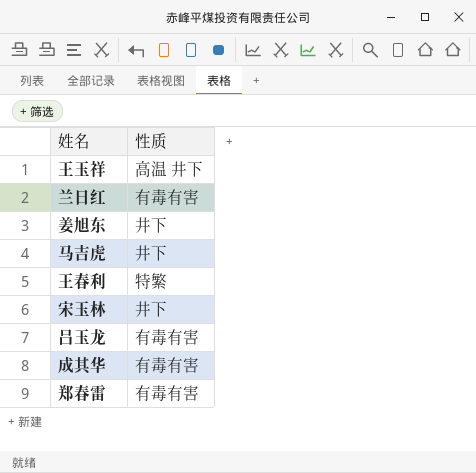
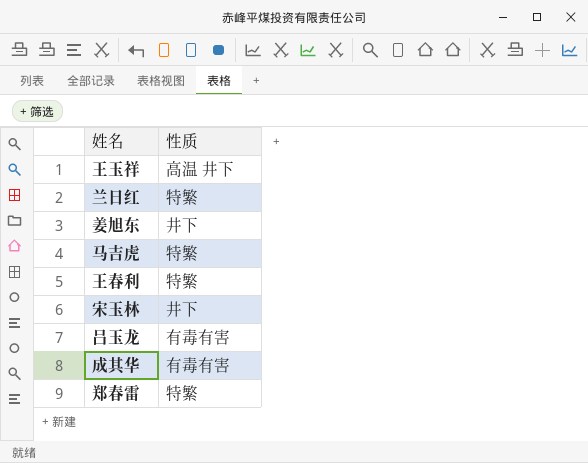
兰日红 | 性质: 有毒有害 -> 特繁
马吉虎 | 性质: 井下 -> 特繁
郑春雷 | 性质: 有毒有害 -> 特繁

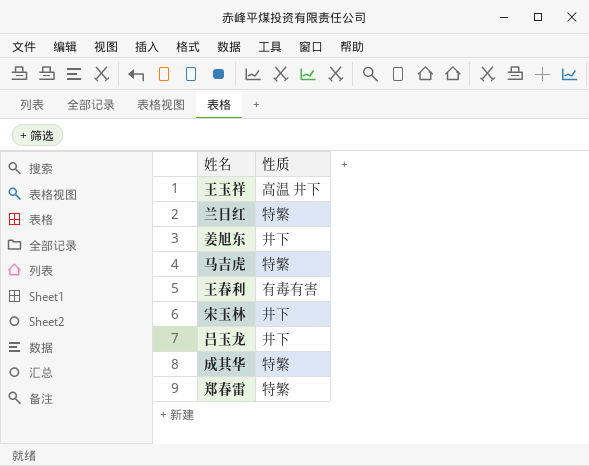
王春利 | 性质: 特繁 -> 有毒有害
吕玉龙 | 性质: 有毒有害 -> 井下
成其华 | 性质: 有毒有害 -> 特繁

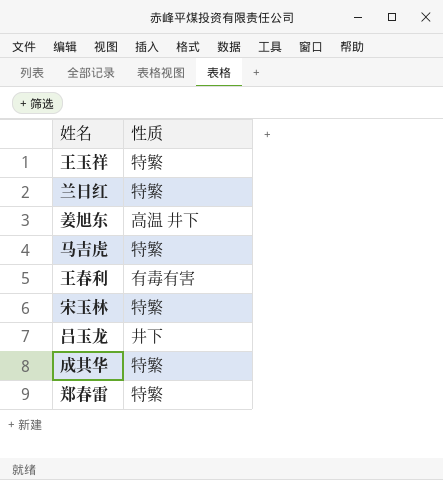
王玉祥 | 性质: 高温 井下 -> 特繁
姜旭东 | 性质: 井下 -> 高温 井下
宋玉林 | 性质: 井下 -> 特繁

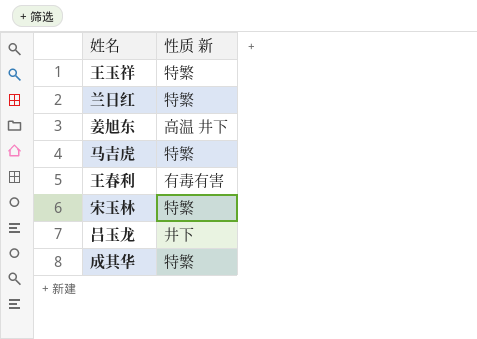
column name: 性质 -> 性质 新
row 郑春雷: 特繁 -> none

